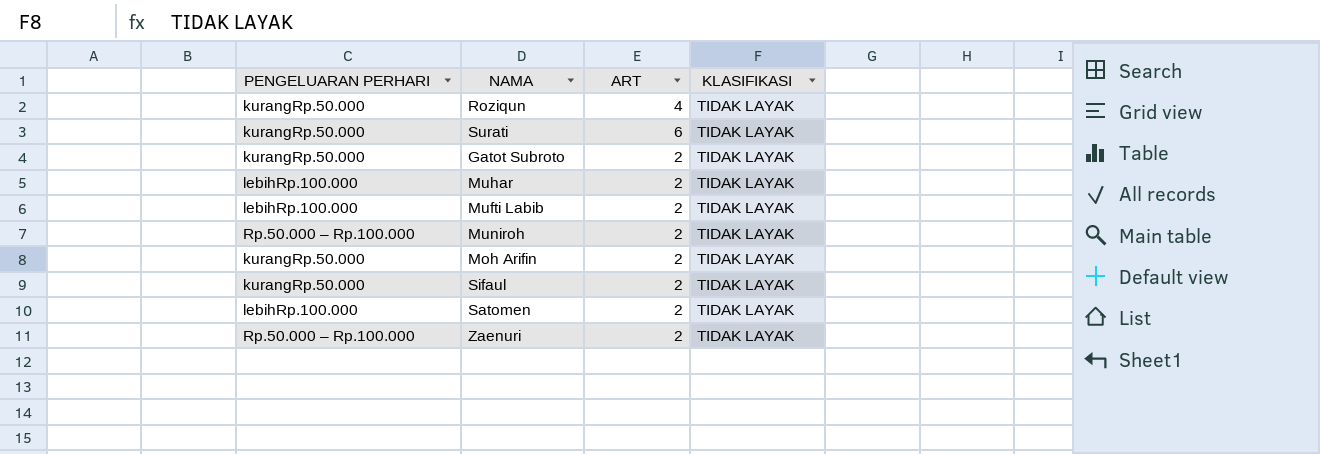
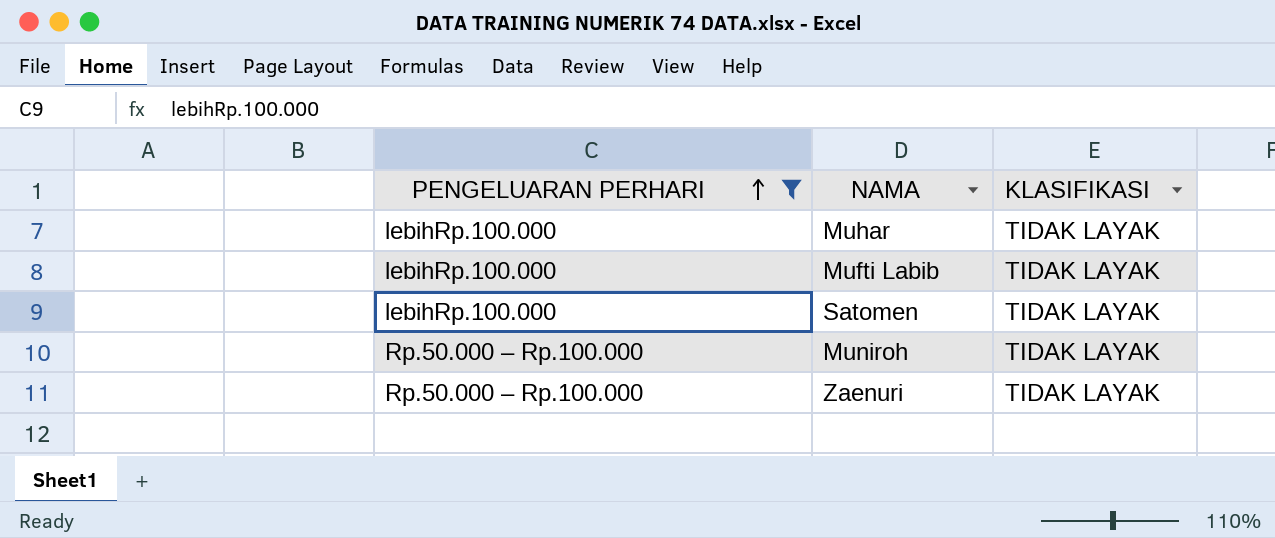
filter: none -> PENGELUARAN PERHARI != kurangRp.50.000
row order: none -> PENGELUARAN PERHARI ascending
column ART | position: 3 -> none

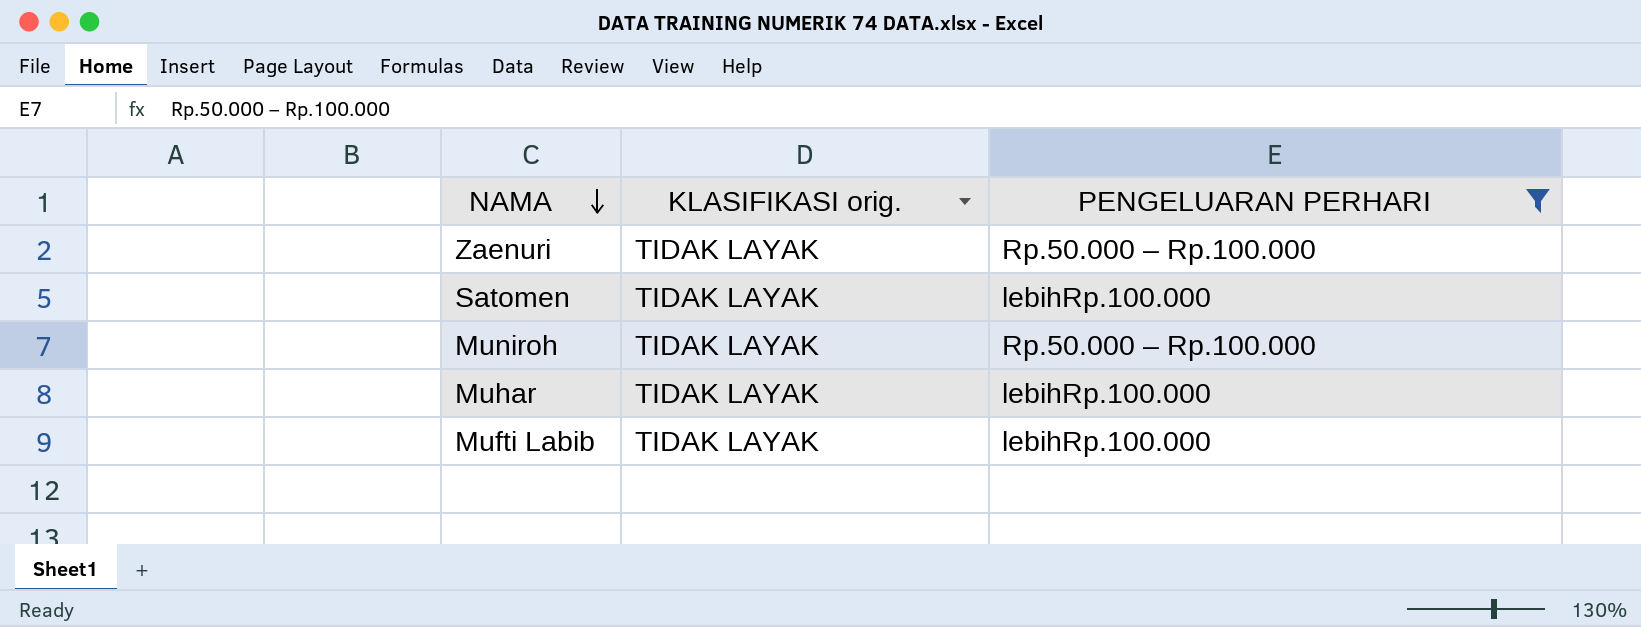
row order: PENGELUARAN PERHARI ascending -> NAMA descending
column name: KLASIFIKASI -> KLASIFIKASI orig.
column PENGELUARAN PERHARI | position: 1 -> 3

